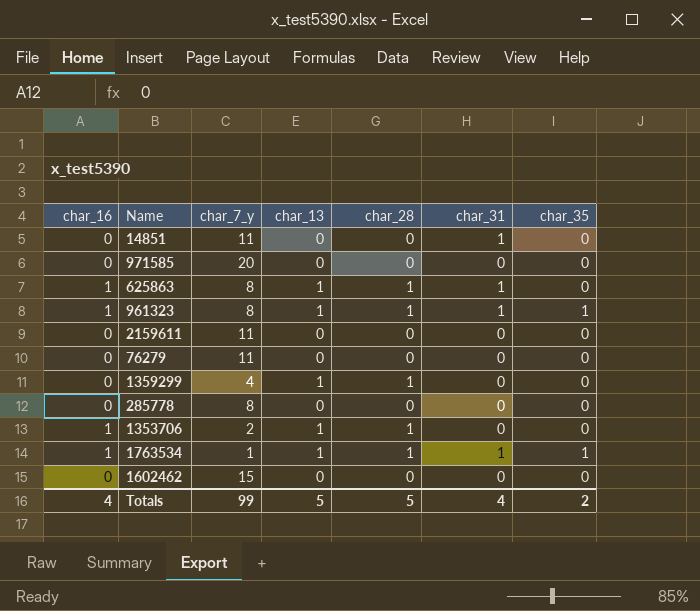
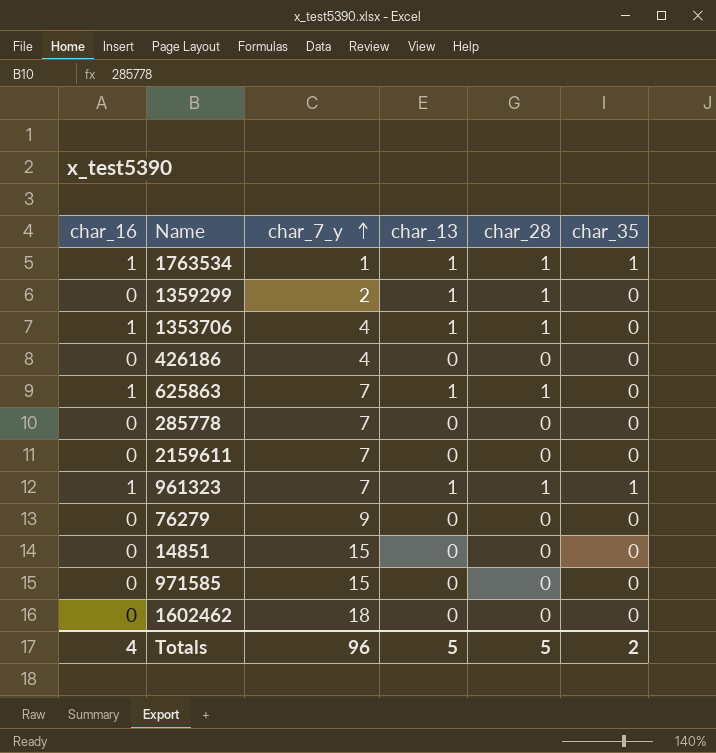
row order: none -> char_7_y ascending
column char_31 | position: 6 -> none
1359299 | char_7_y: 4 -> 2
1353706 | char_7_y: 2 -> 4
row 426186: none -> 0 | 4 | 0 | 0 | 0
625863 | char_7_y: 8 -> 7
285778 | char_7_y: 8 -> 7
2159611 | char_7_y: 11 -> 7
961323 | char_7_y: 8 -> 7
76279 | char_7_y: 11 -> 9
14851 | char_7_y: 11 -> 15
971585 | char_7_y: 20 -> 15
1602462 | char_7_y: 15 -> 18
Totals | char_7_y: 99 -> 96

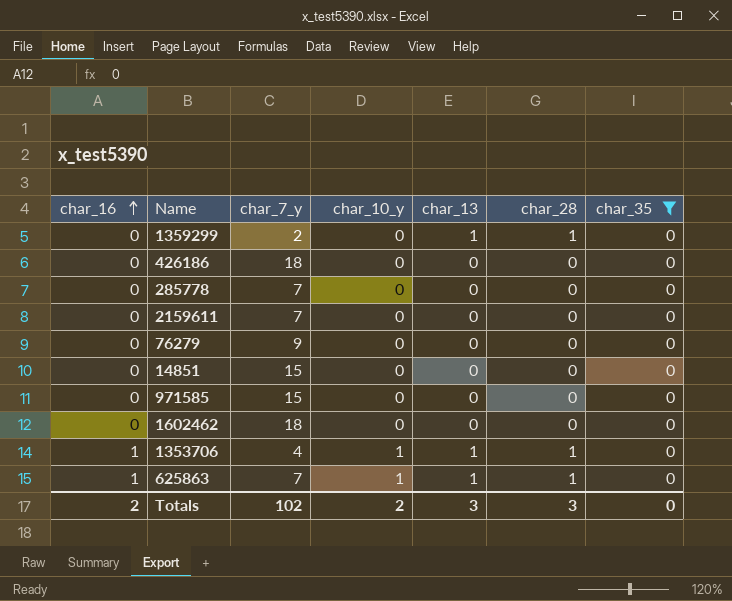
filter: none -> char_35 = 0
row order: char_7_y ascending -> char_16 ascending
column char_10_y | position: none -> 4
426186 | char_7_y: 4 -> 18
Totals | char_16: 4 -> 2
Totals | char_7_y: 96 -> 102
Totals | char_13: 5 -> 3
Totals | char_28: 5 -> 3
Totals | char_35: 2 -> 0

